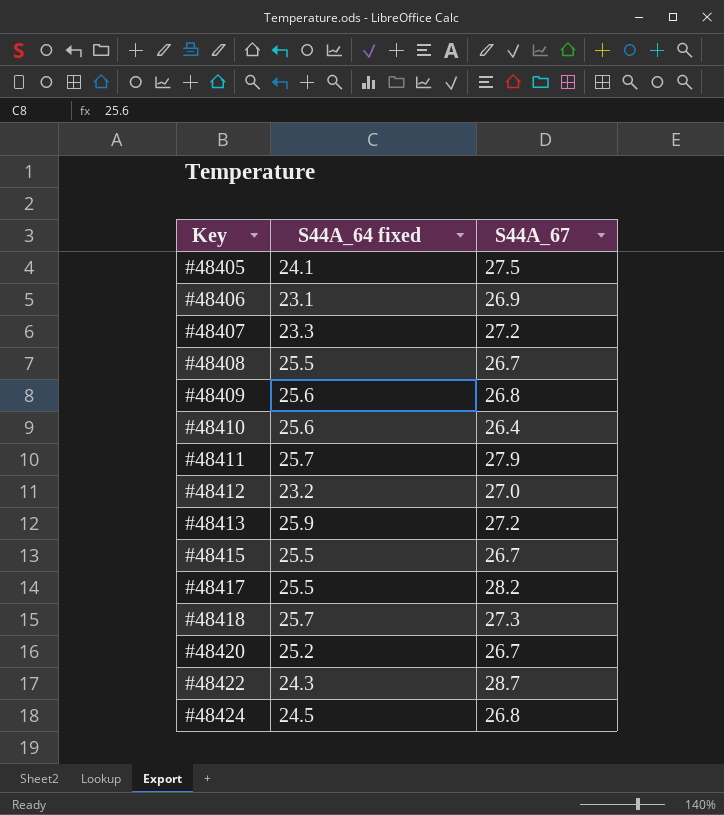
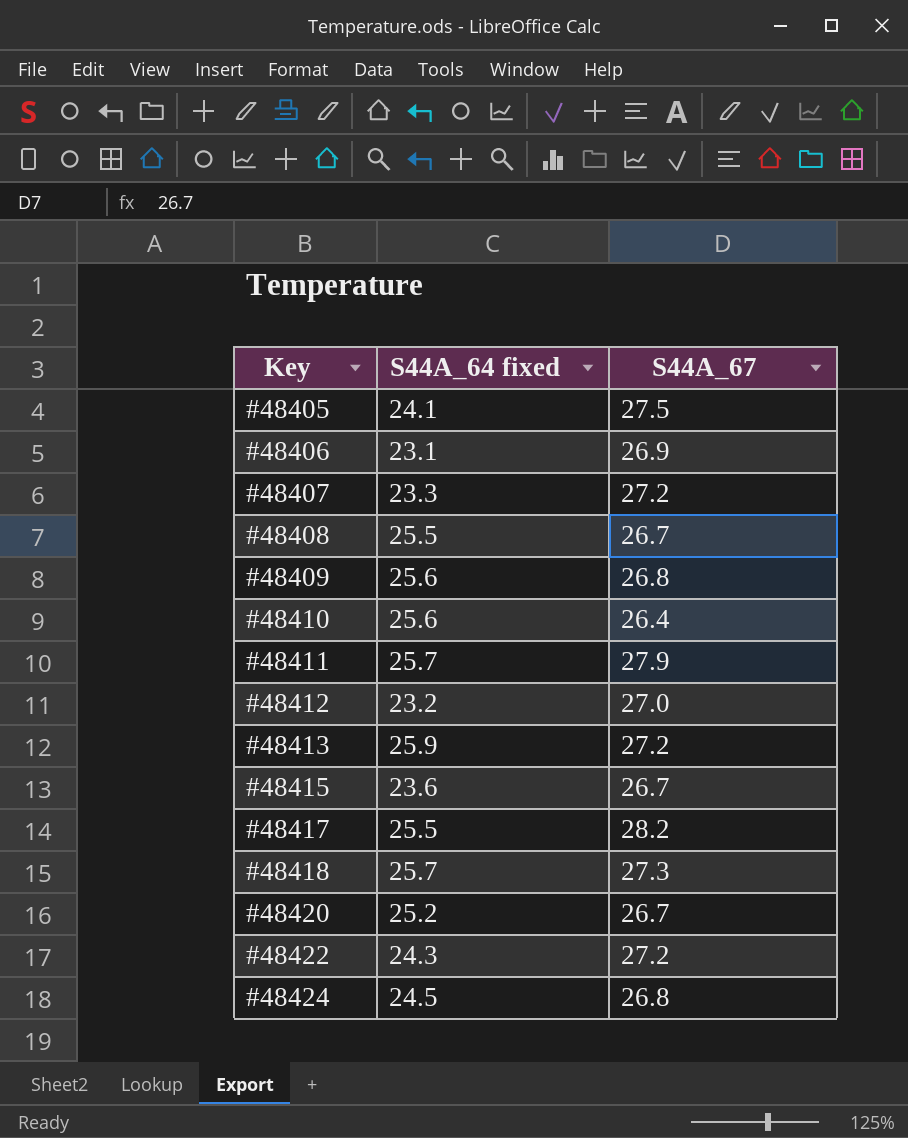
#48415 | S44A_64 fixed: 25.5 -> 23.6
#48422 | S44A_67: 28.7 -> 27.2

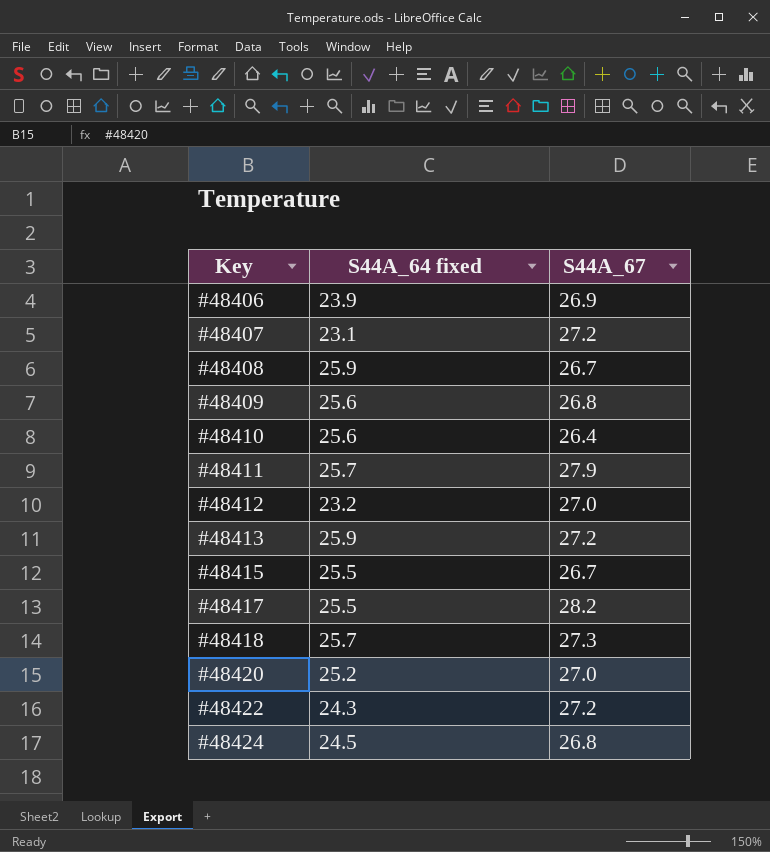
row #48405: 24.1 | 27.5 -> none
#48406 | S44A_64 fixed: 23.1 -> 23.9
#48407 | S44A_64 fixed: 23.3 -> 23.1
#48408 | S44A_64 fixed: 25.5 -> 25.9
#48415 | S44A_64 fixed: 23.6 -> 25.5
#48420 | S44A_67: 26.7 -> 27.0

